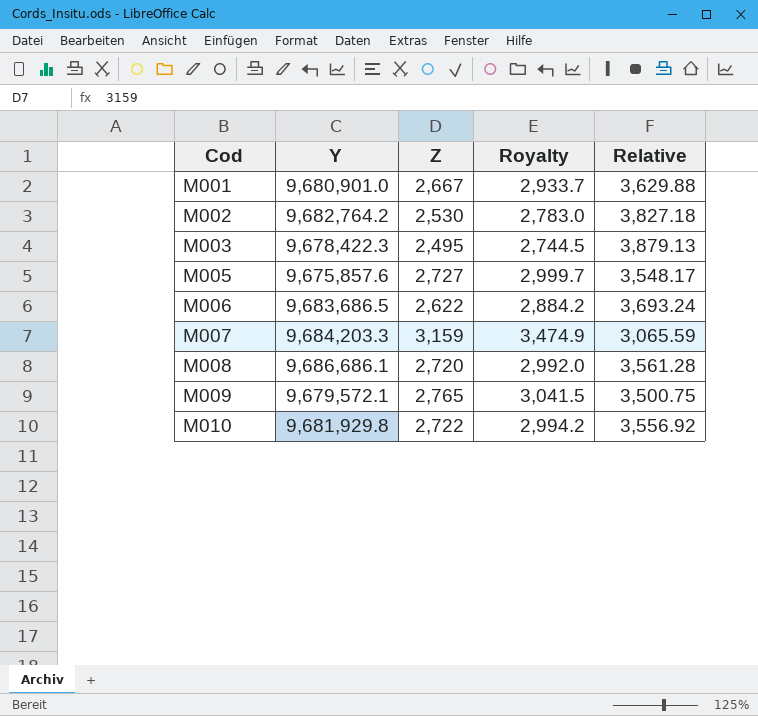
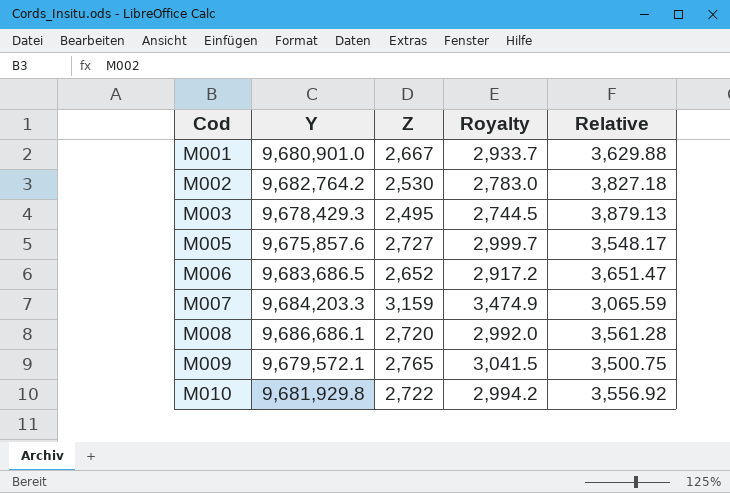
M003 | Y: 9,678,422.3 -> 9,678,429.3
M006 | Z: 2,622 -> 2,652
M006 | Royalty: 2,884.2 -> 2,917.2
M006 | Relative: 3,693.24 -> 3,651.47

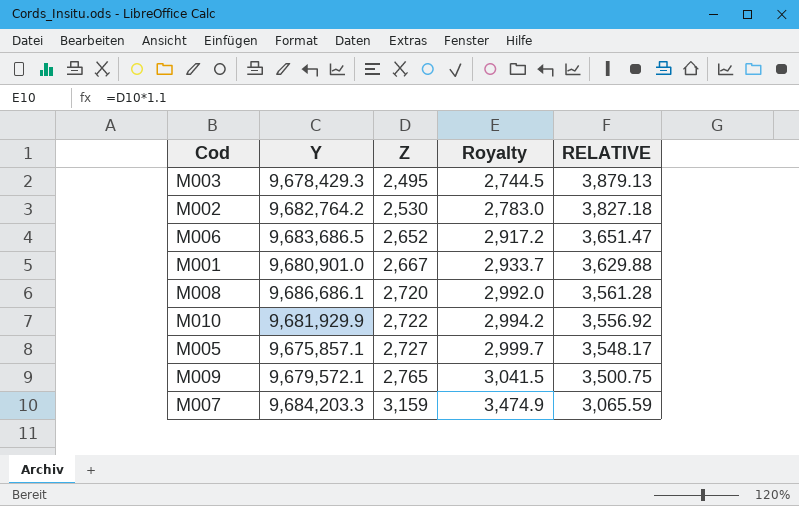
row order: Cod ascending -> Z ascending
column name: Relative -> RELATIVE
M010 | Y: 9,681,929.8 -> 9,681,929.9
M005 | Y: 9,675,857.6 -> 9,675,857.1

